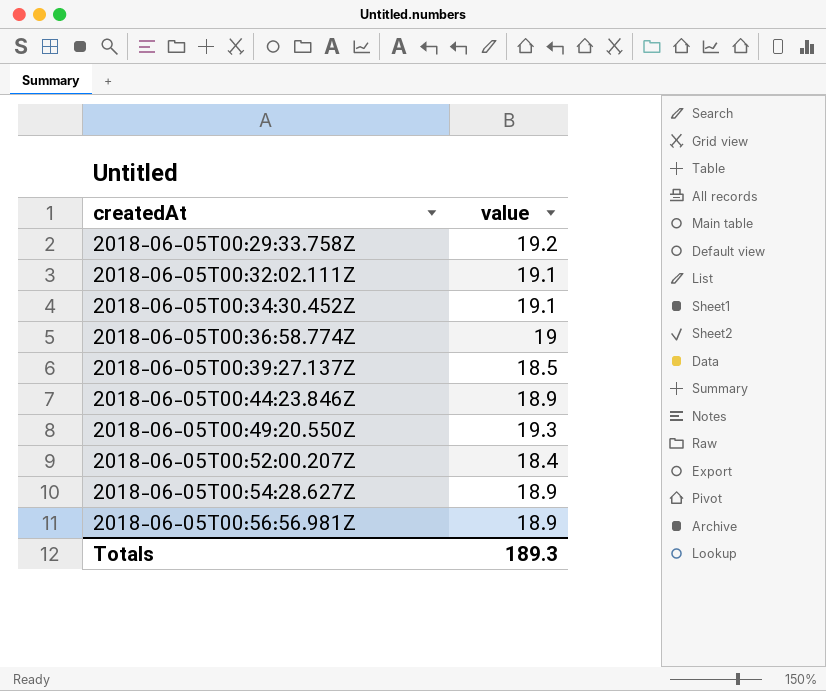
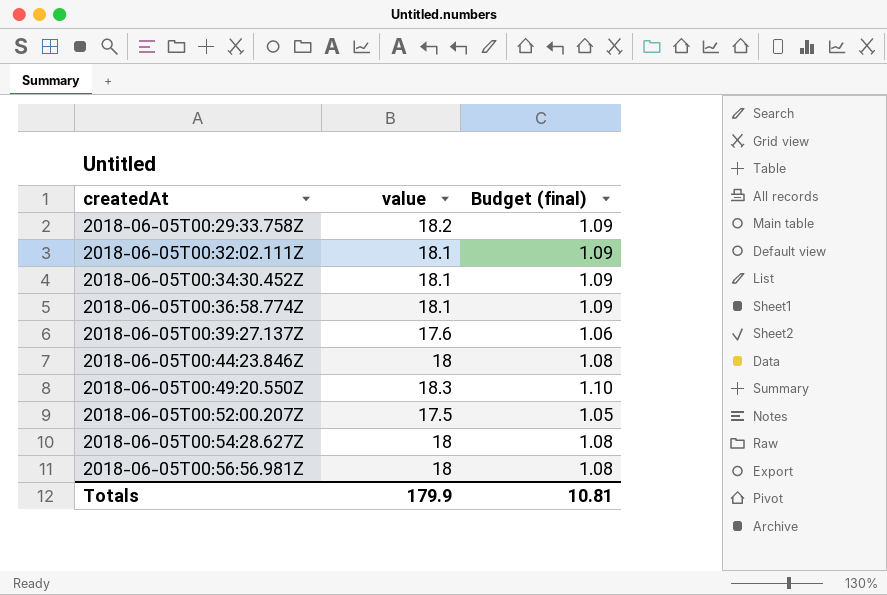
column Budget (final) | formula: none -> [value] * 0.06
2018-06-05T00:29:33.758Z | value: 19.2 -> 18.2
2018-06-05T00:32:02.111Z | value: 19.1 -> 18.1
2018-06-05T00:34:30.452Z | value: 19.1 -> 18.1
2018-06-05T00:36:58.774Z | value: 19 -> 18.1
2018-06-05T00:39:27.137Z | value: 18.5 -> 17.6
2018-06-05T00:44:23.846Z | value: 18.9 -> 18
2018-06-05T00:49:20.550Z | value: 19.3 -> 18.3
2018-06-05T00:52:00.207Z | value: 18.4 -> 17.5
2018-06-05T00:54:28.627Z | value: 18.9 -> 18
2018-06-05T00:56:56.981Z | value: 18.9 -> 18
Totals | value: 189.3 -> 179.9

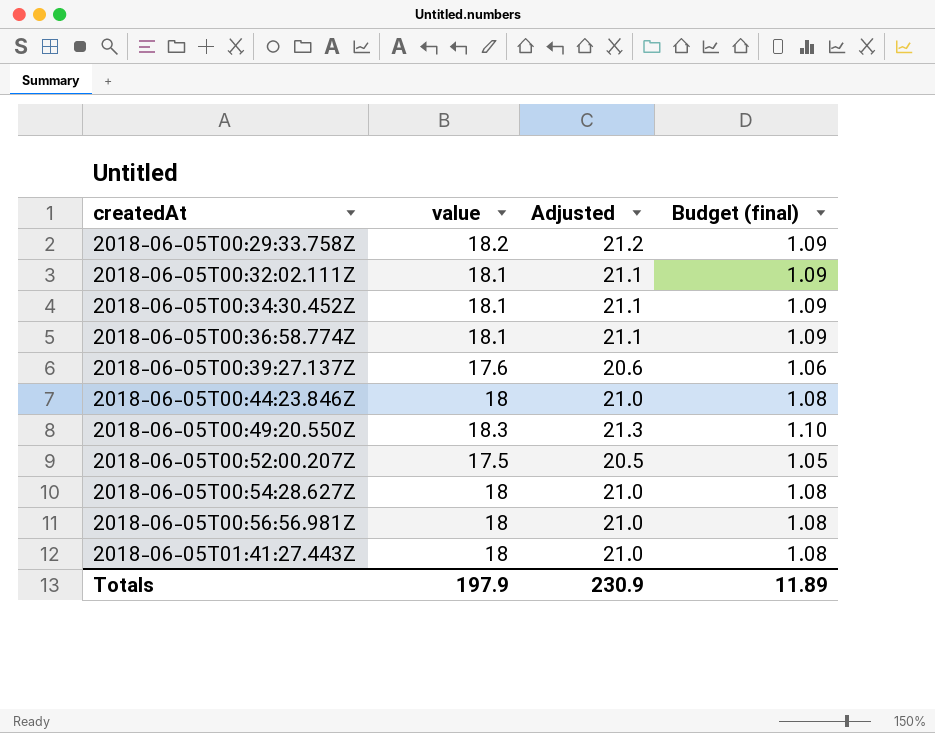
column Adjusted | formula: none -> [value] + 3
row 2018-06-05T01:41:27.443Z: none -> 18 | 21.0 | 1.08
Totals | value: 179.9 -> 197.9
Totals | Budget (final): 10.81 -> 11.89

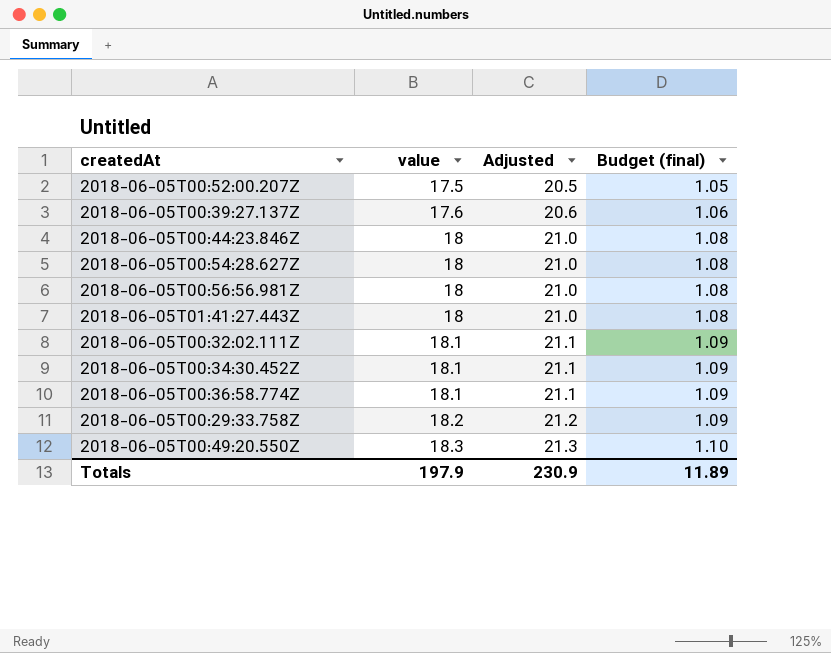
row order: createdAt ascending -> value ascending

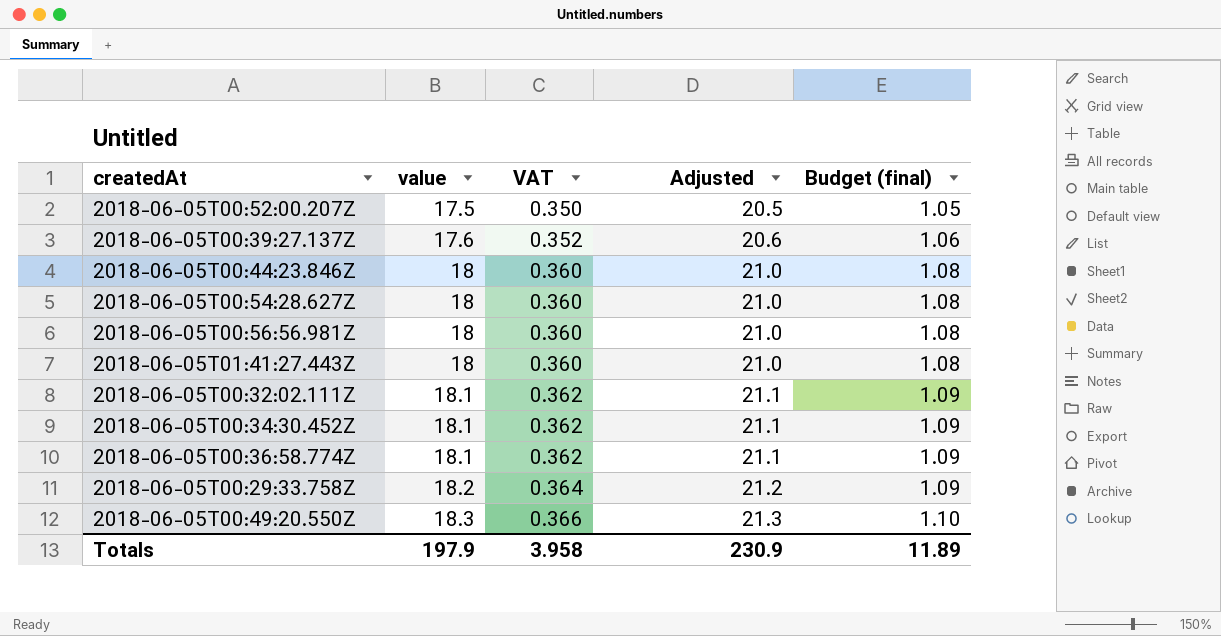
column VAT | formula: none -> [value] * 0.02

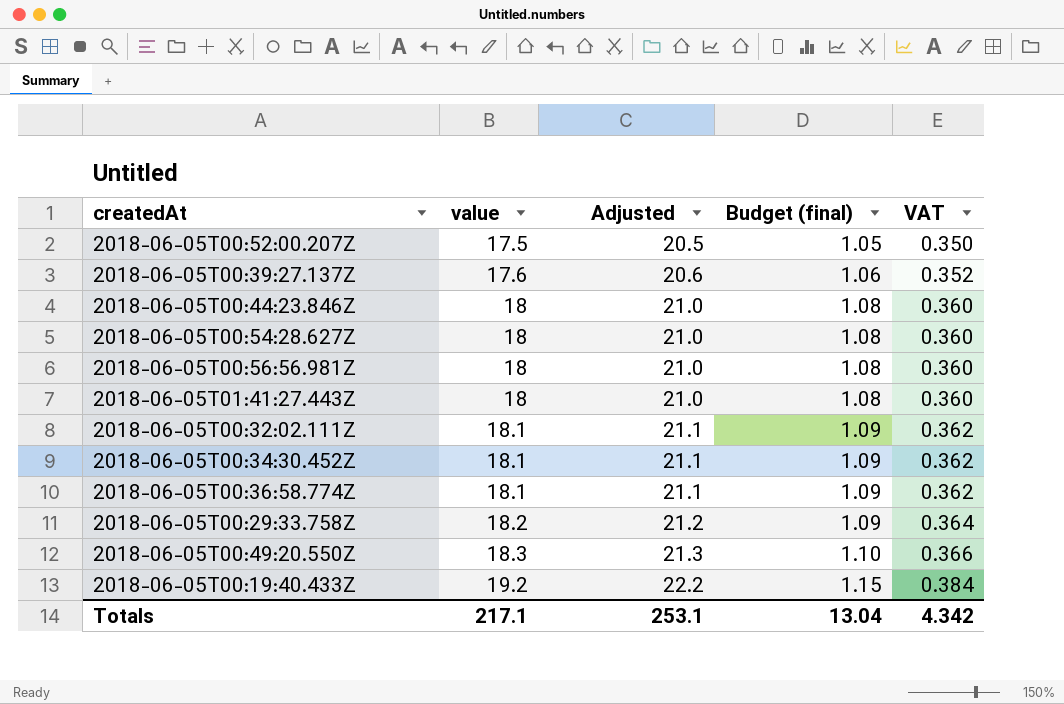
column VAT | position: 3 -> 5
row 2018-06-05T00:19:40.433Z: none -> 19.2 | 22.2 | 1.15 | 0.384
Totals | value: 197.9 -> 217.1
Totals | Adjusted: 230.9 -> 253.1
Totals | Budget (final): 11.89 -> 13.04
Totals | VAT: 3.958 -> 4.342

